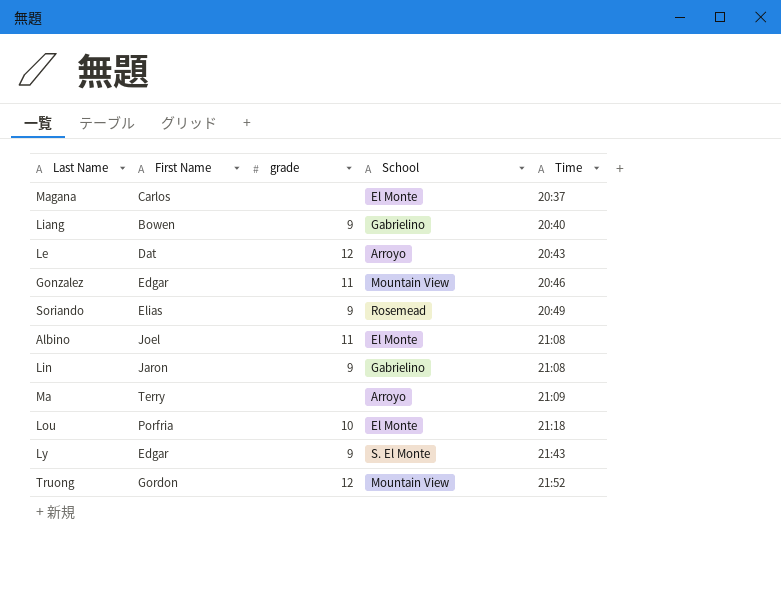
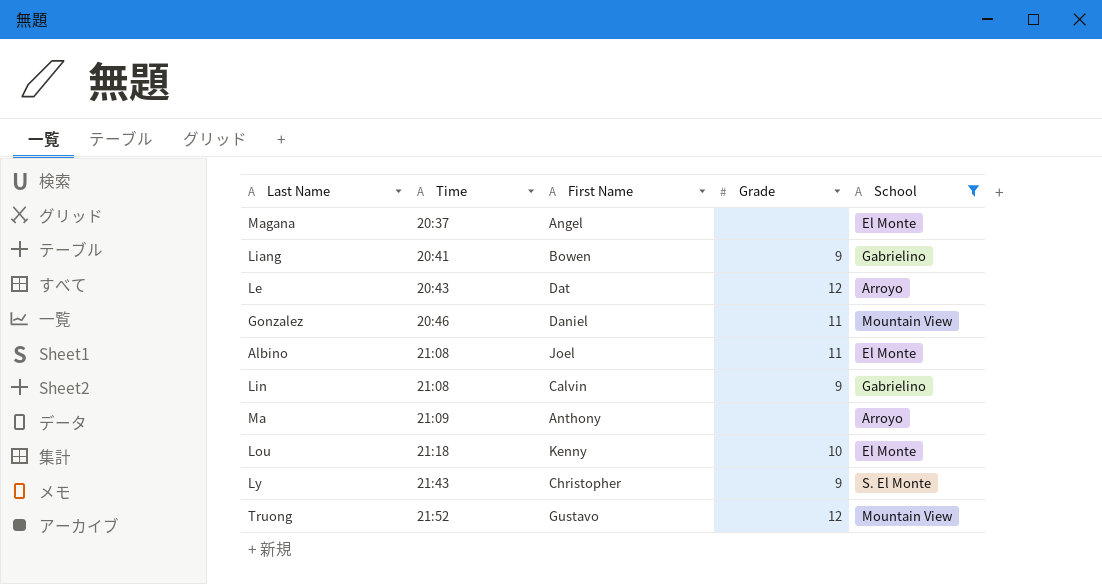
filter: none -> School != Rosemead
column Time | position: 5 -> 2
column name: grade -> Grade
Magana | First Name: Carlos -> Angel
Liang | Time: 20:40 -> 20:41
Gonzalez | First Name: Edgar -> Daniel
Lin | First Name: Jaron -> Calvin
Ma | First Name: Terry -> Anthony
Lou | First Name: Porfria -> Kenny
Ly | First Name: Edgar -> Christopher
Truong | First Name: Gordon -> Gustavo

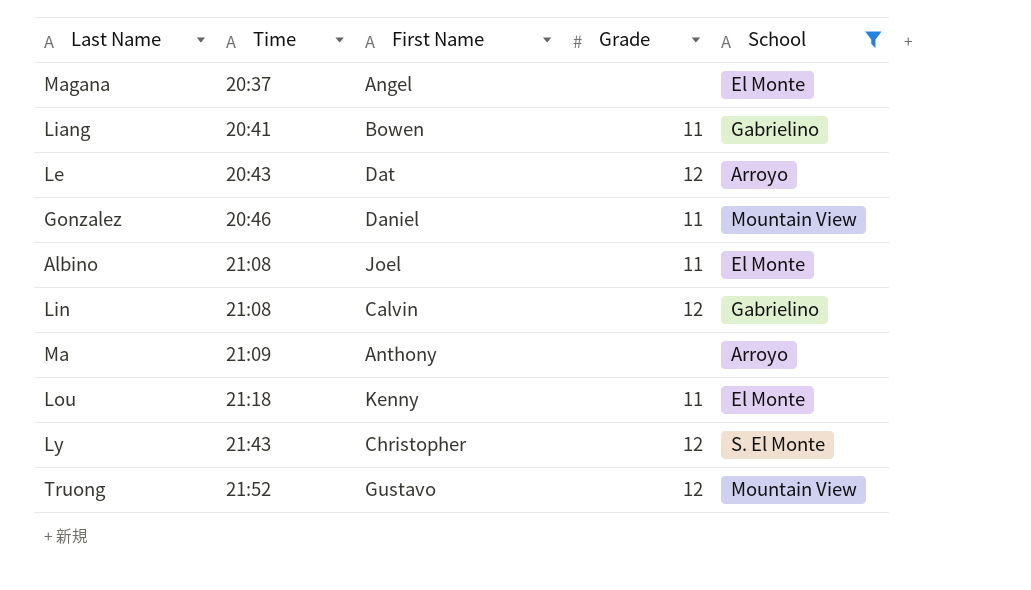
Liang | Grade: 9 -> 11
Lin | Grade: 9 -> 12
Lou | Grade: 10 -> 11
Ly | Grade: 9 -> 12

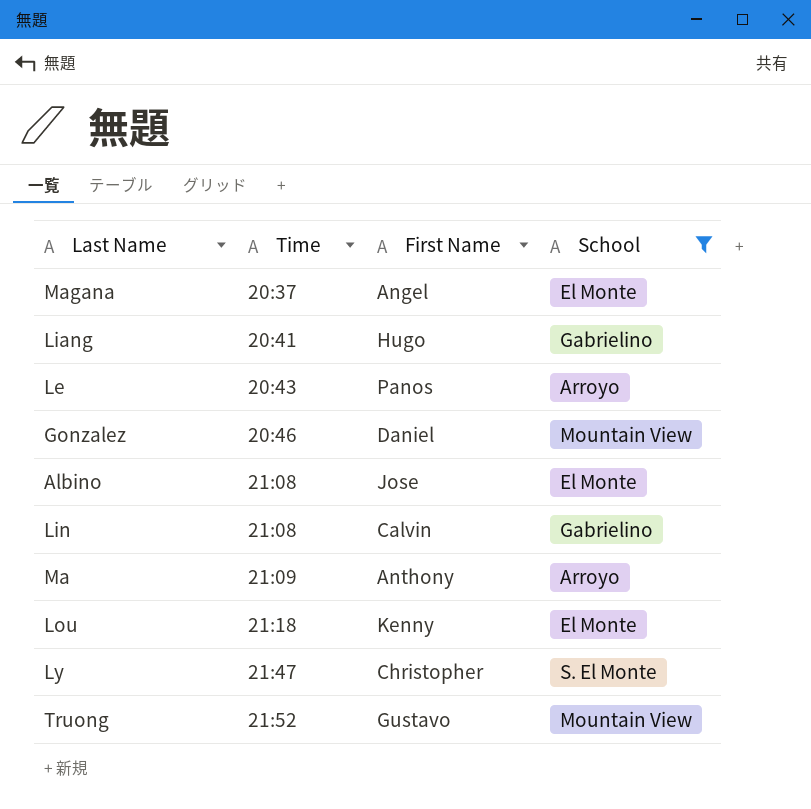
column Grade | position: 4 -> none
Liang | First Name: Bowen -> Hugo
Le | First Name: Dat -> Panos
Albino | First Name: Joel -> Jose
Ly | Time: 21:43 -> 21:47

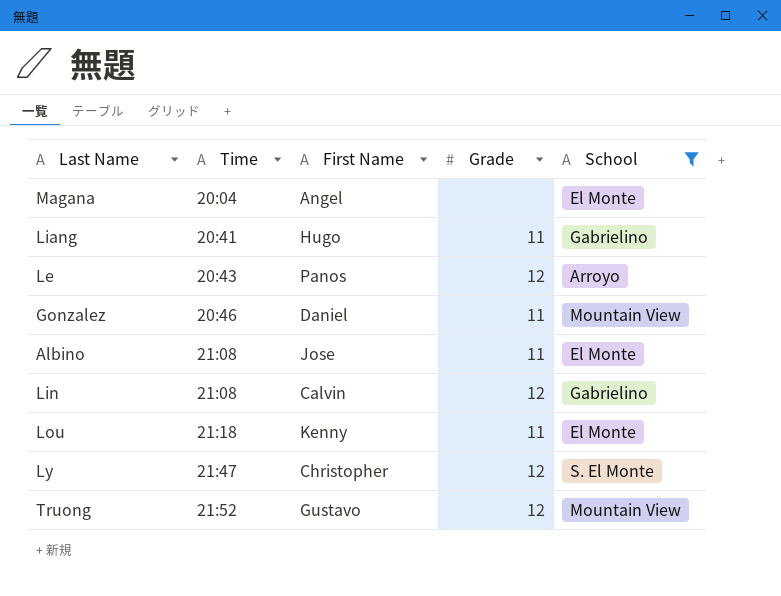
column Grade | position: none -> 4
row Ma: 21:09 | Anthony | Arroyo -> none
Magana | Time: 20:37 -> 20:04

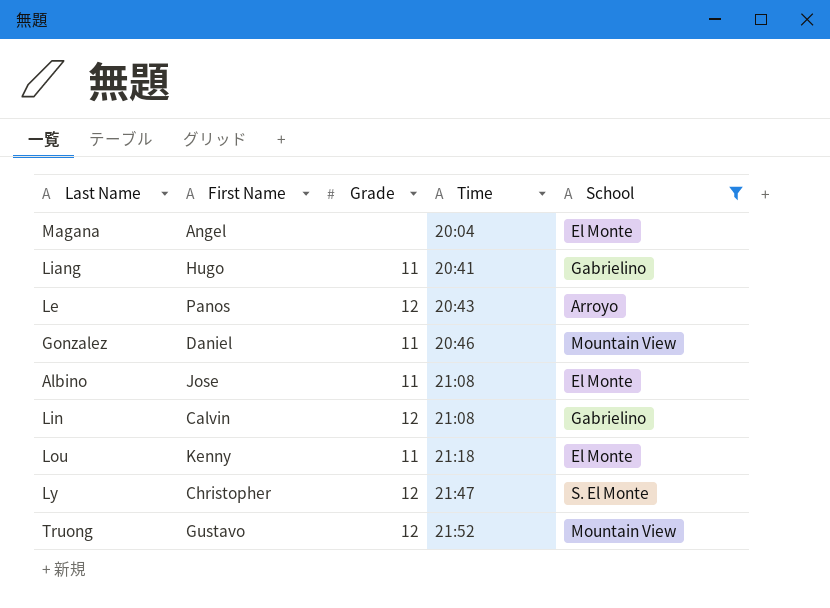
column Time | position: 2 -> 4

